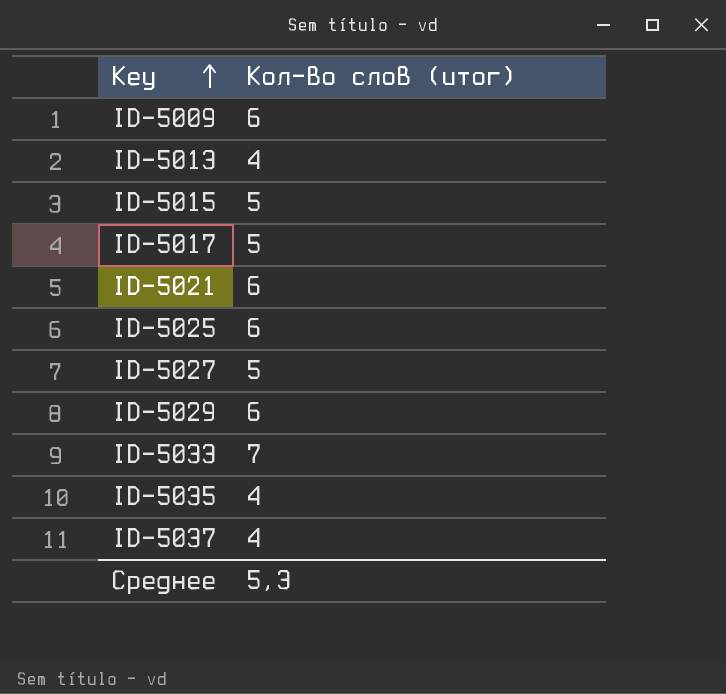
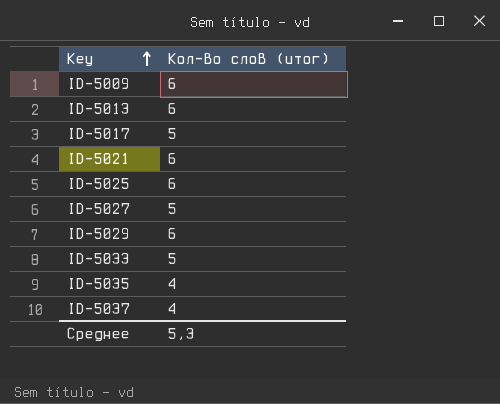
row ID-5015: 5 -> none
ID-5013 | Кол-во слов (итог): 4 -> 6
ID-5033 | Кол-во слов (итог): 7 -> 5

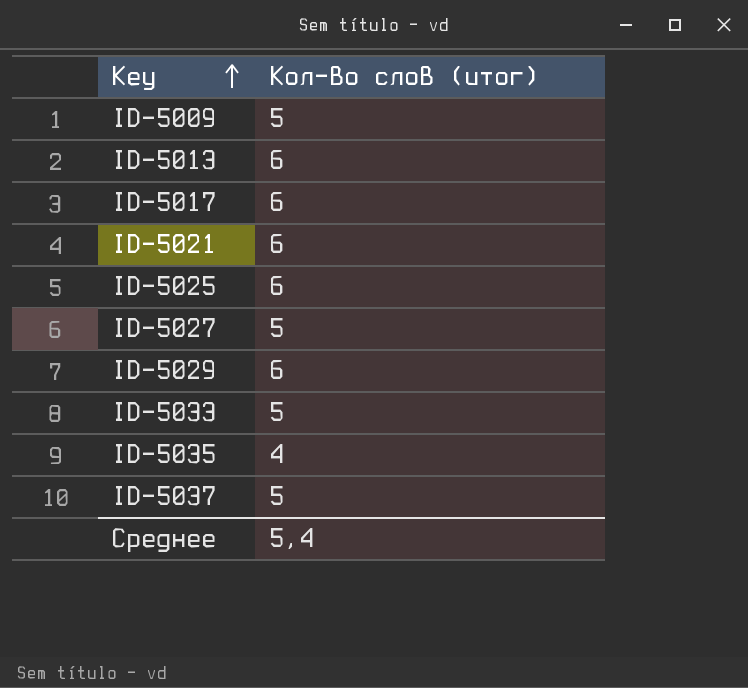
ID-5009 | Кол-во слов (итог): 6 -> 5
ID-5017 | Кол-во слов (итог): 5 -> 6
ID-5037 | Кол-во слов (итог): 4 -> 5
Среднее | Кол-во слов (итог): 5,3 -> 5,4

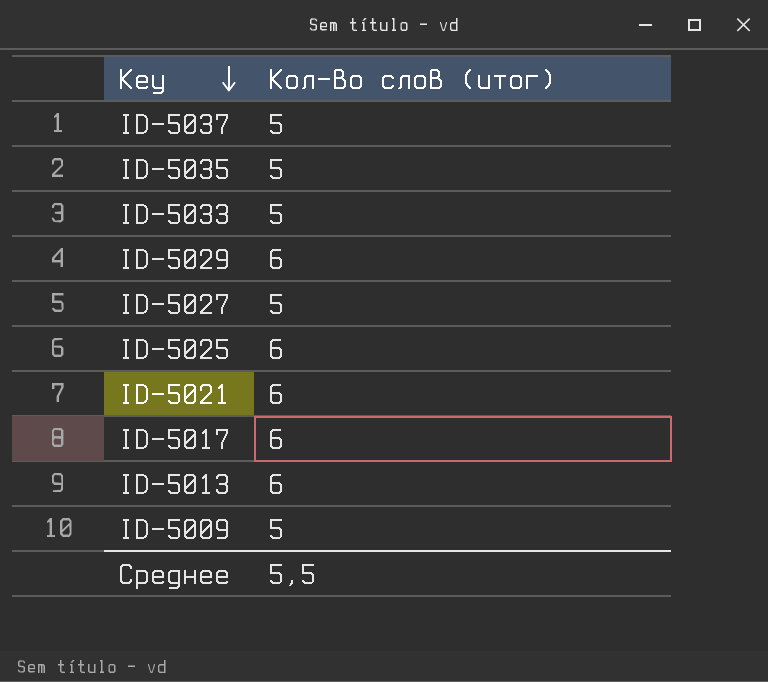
row order: Key ascending -> Key descending
ID-5035 | Кол-во слов (итог): 4 -> 5
Среднее | Кол-во слов (итог): 5,4 -> 5,5

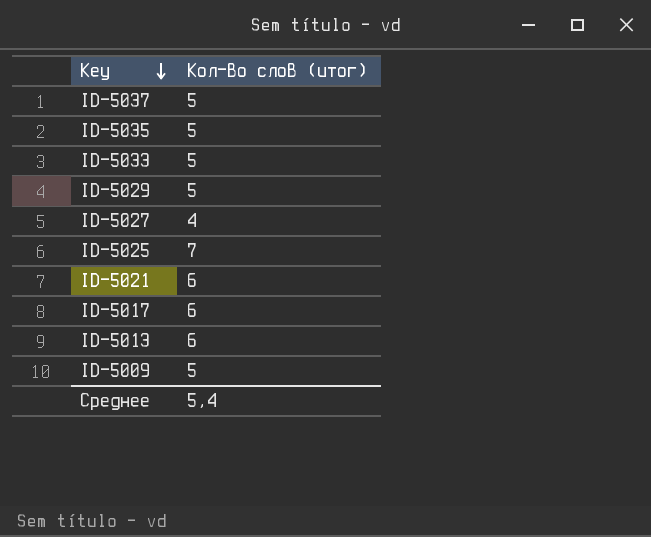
ID-5029 | Кол-во слов (итог): 6 -> 5
ID-5027 | Кол-во слов (итог): 5 -> 4
ID-5025 | Кол-во слов (итог): 6 -> 7
Среднее | Кол-во слов (итог): 5,5 -> 5,4

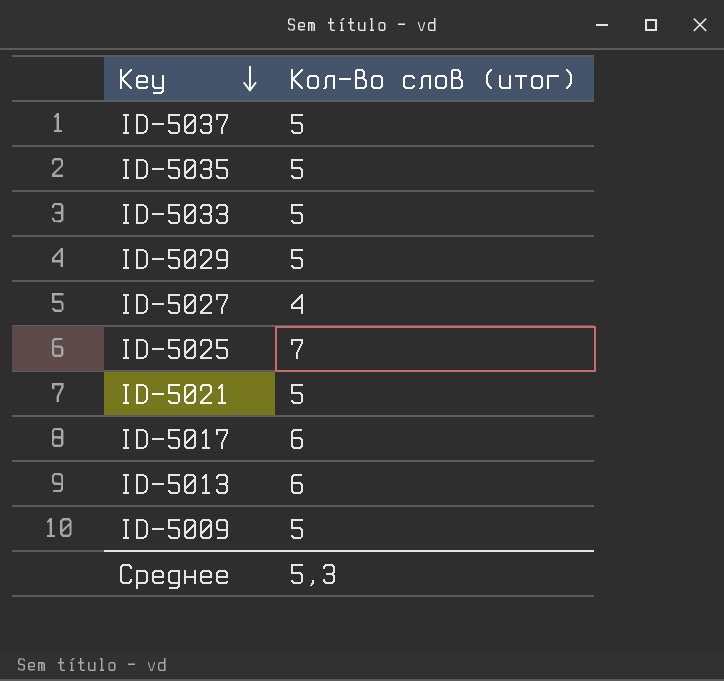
ID-5021 | Кол-во слов (итог): 6 -> 5
Среднее | Кол-во слов (итог): 5,4 -> 5,3

